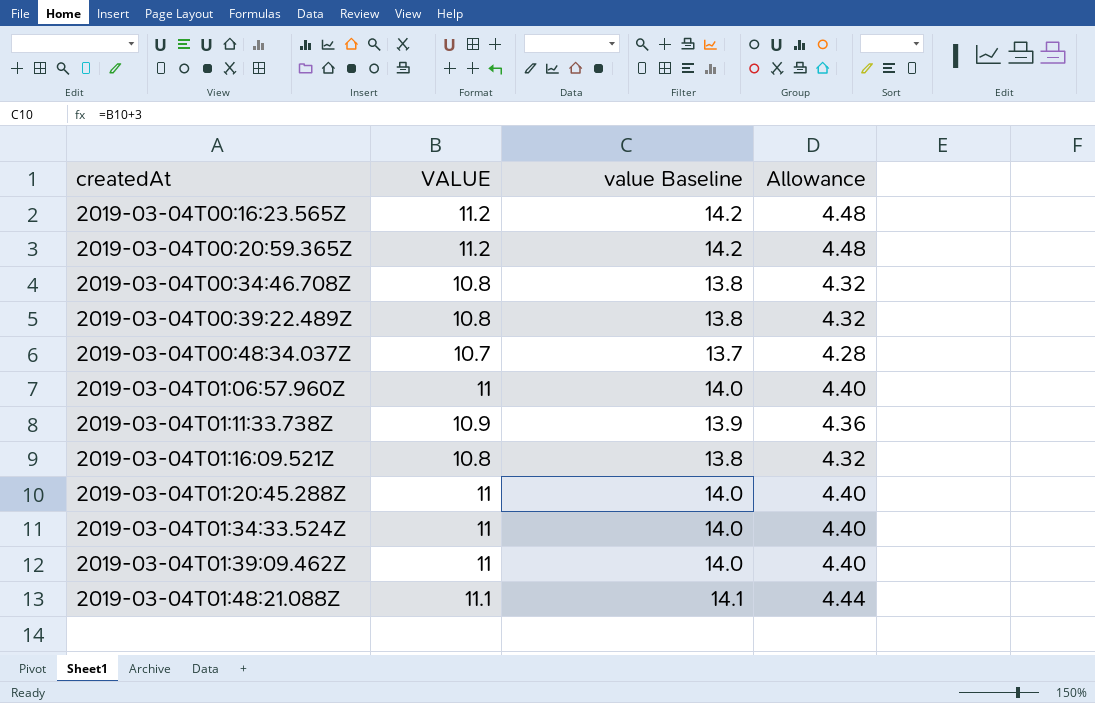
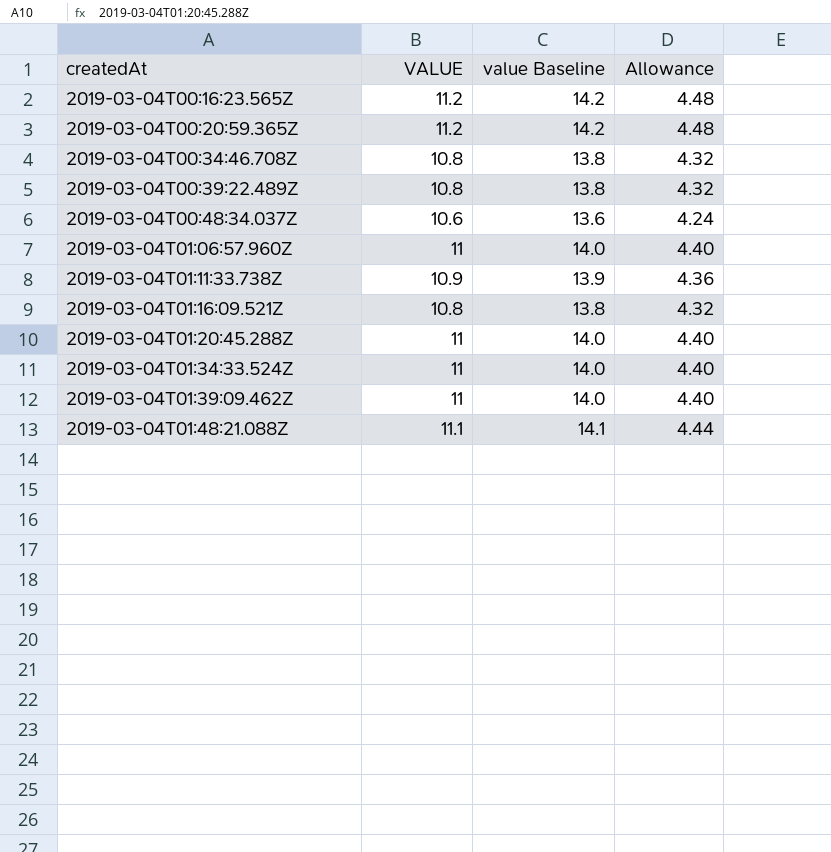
2019-03-04T00:48:34.037Z | VALUE: 10.7 -> 10.6
2019-03-04T00:48:34.037Z | value Baseline: 13.7 -> 13.6
2019-03-04T00:48:34.037Z | Allowance: 4.28 -> 4.24

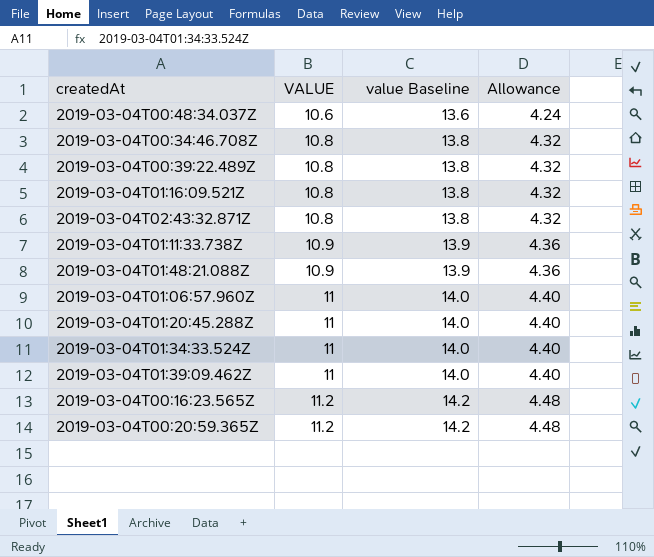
row order: createdAt ascending -> VALUE ascending
row 2019-03-04T02:43:32.871Z: none -> 10.8 | 13.8 | 4.32
2019-03-04T01:48:21.088Z | VALUE: 11.1 -> 10.9
2019-03-04T01:48:21.088Z | value Baseline: 14.1 -> 13.9
2019-03-04T01:48:21.088Z | Allowance: 4.44 -> 4.36

